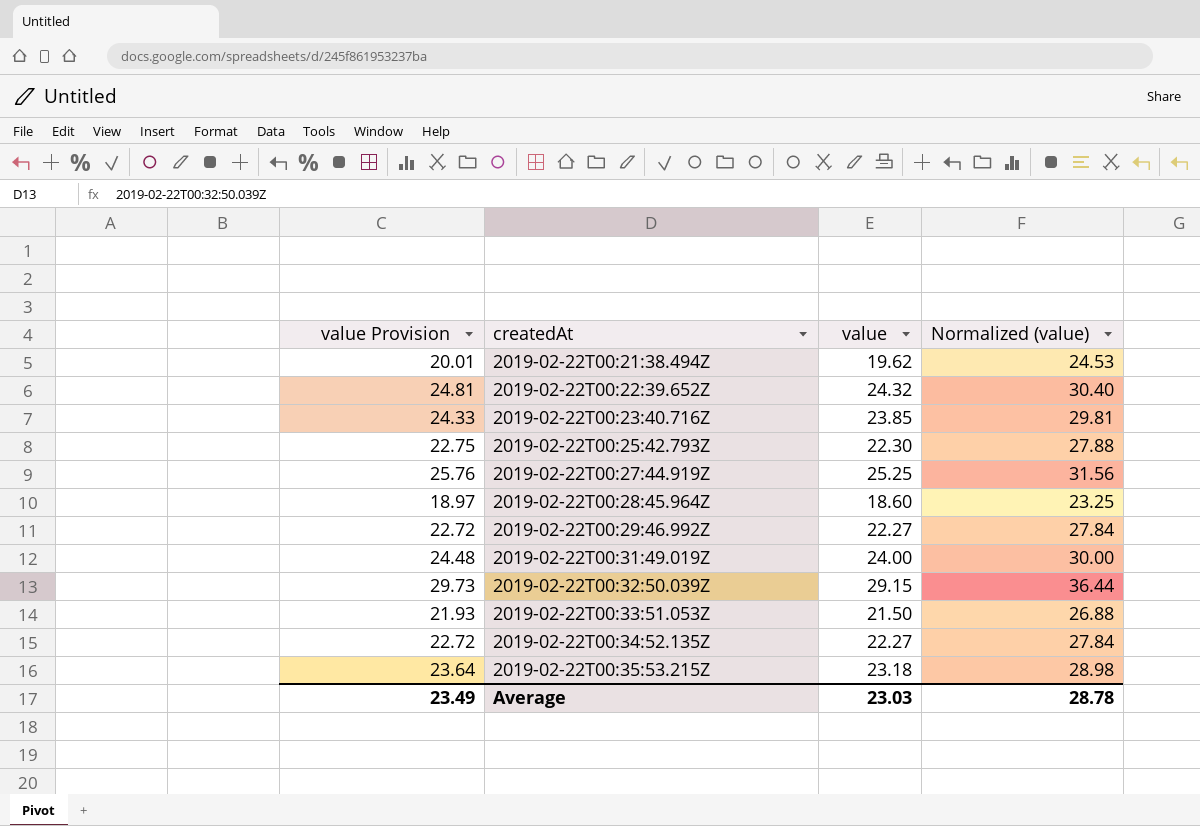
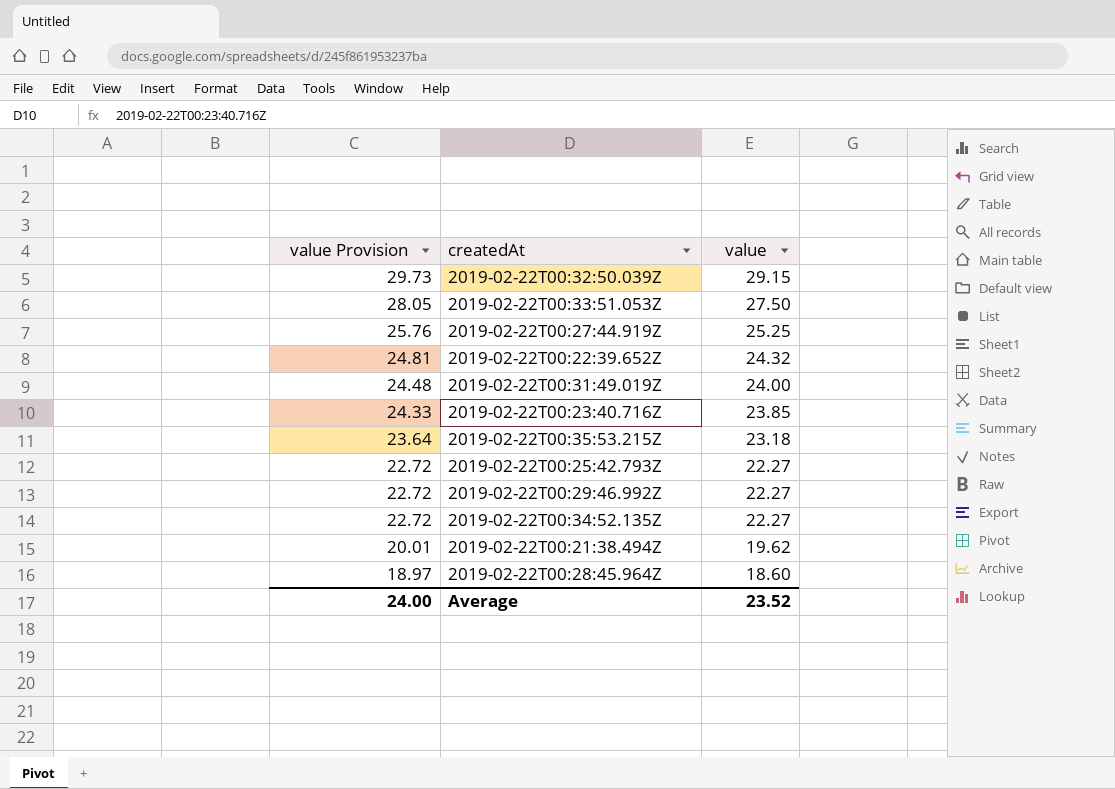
row order: createdAt ascending -> value Provision descending
column Normalized (value) | formula: [value] * 1.25 -> none
2019-02-22T00:33:51.053Z | value Provision: 21.93 -> 28.05
2019-02-22T00:33:51.053Z | value: 21.50 -> 27.50
2019-02-22T00:25:42.793Z | value Provision: 22.75 -> 22.72
2019-02-22T00:25:42.793Z | value: 22.30 -> 22.27
Average | value Provision: 23.49 -> 24.00
Average | value: 23.03 -> 23.52

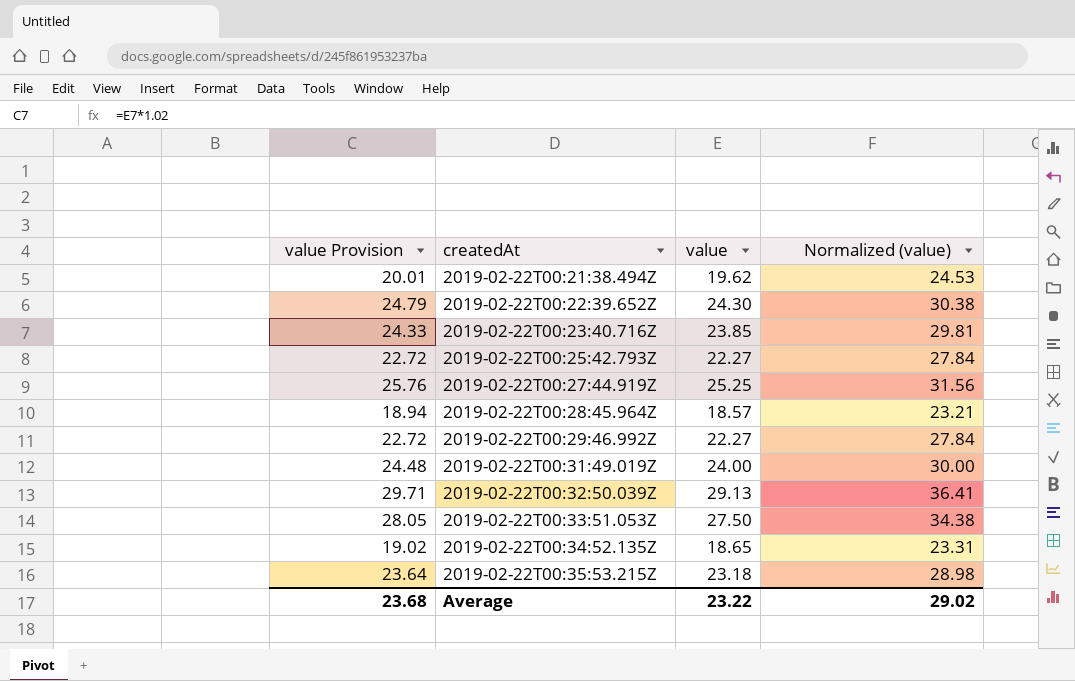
row order: value Provision descending -> createdAt ascending
column Normalized (value) | formula: none -> [value] * 1.25
2019-02-22T00:22:39.652Z | value Provision: 24.81 -> 24.79
2019-02-22T00:22:39.652Z | value: 24.32 -> 24.30
2019-02-22T00:28:45.964Z | value Provision: 18.97 -> 18.94
2019-02-22T00:28:45.964Z | value: 18.60 -> 18.57
2019-02-22T00:32:50.039Z | value Provision: 29.73 -> 29.71
2019-02-22T00:32:50.039Z | value: 29.15 -> 29.13
2019-02-22T00:34:52.135Z | value Provision: 22.72 -> 19.02
2019-02-22T00:34:52.135Z | value: 22.27 -> 18.65
Average | value Provision: 24.00 -> 23.68
Average | value: 23.52 -> 23.22

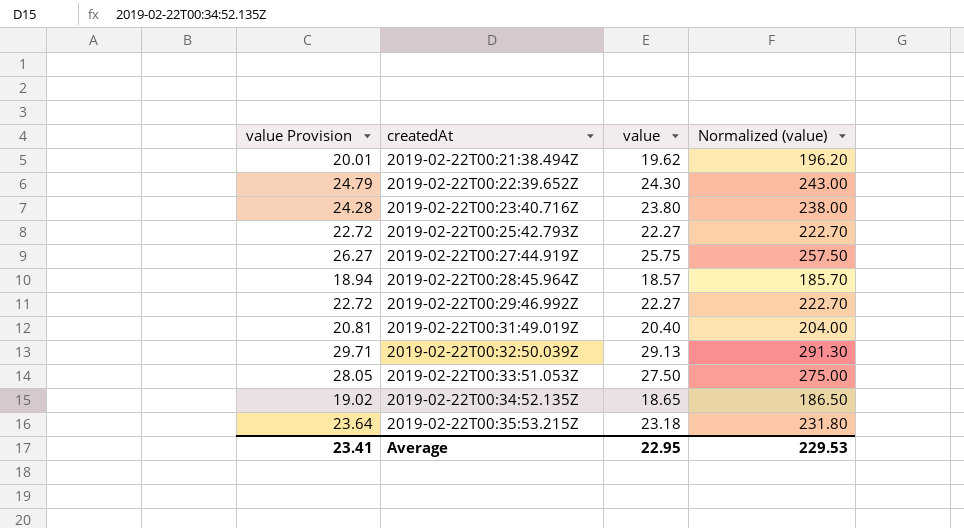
column Normalized (value) | formula: [value] * 1.25 -> [value] * 10
2019-02-22T00:23:40.716Z | value Provision: 24.33 -> 24.28
2019-02-22T00:23:40.716Z | value: 23.85 -> 23.80
2019-02-22T00:27:44.919Z | value Provision: 25.76 -> 26.27
2019-02-22T00:27:44.919Z | value: 25.25 -> 25.75
2019-02-22T00:31:49.019Z | value Provision: 24.48 -> 20.81
2019-02-22T00:31:49.019Z | value: 24.00 -> 20.40
Average | value Provision: 23.68 -> 23.41
Average | value: 23.22 -> 22.95
Average | Normalized (value): 29.02 -> 229.53

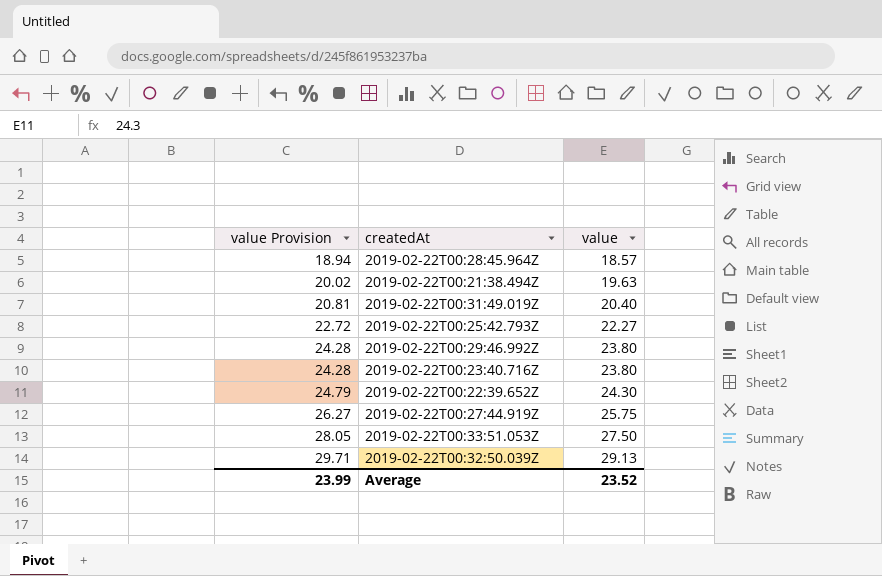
row order: createdAt ascending -> value Provision ascending
column Normalized (value) | formula: [value] * 10 -> none
row 2019-02-22T00:34:52.135Z: 19.02 | 18.65 | 186.50 -> none
row 2019-02-22T00:35:53.215Z: 23.64 | 23.18 | 231.80 -> none
2019-02-22T00:21:38.494Z | value Provision: 20.01 -> 20.02
2019-02-22T00:21:38.494Z | value: 19.62 -> 19.63
2019-02-22T00:29:46.992Z | value Provision: 22.72 -> 24.28
2019-02-22T00:29:46.992Z | value: 22.27 -> 23.80
Average | value Provision: 23.41 -> 23.99
Average | value: 22.95 -> 23.52

